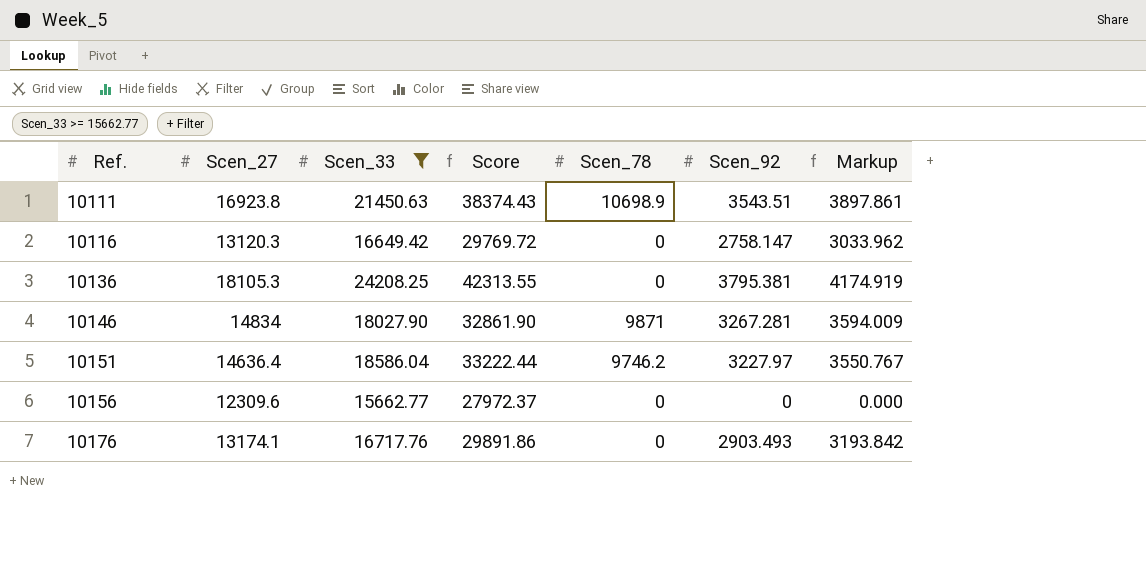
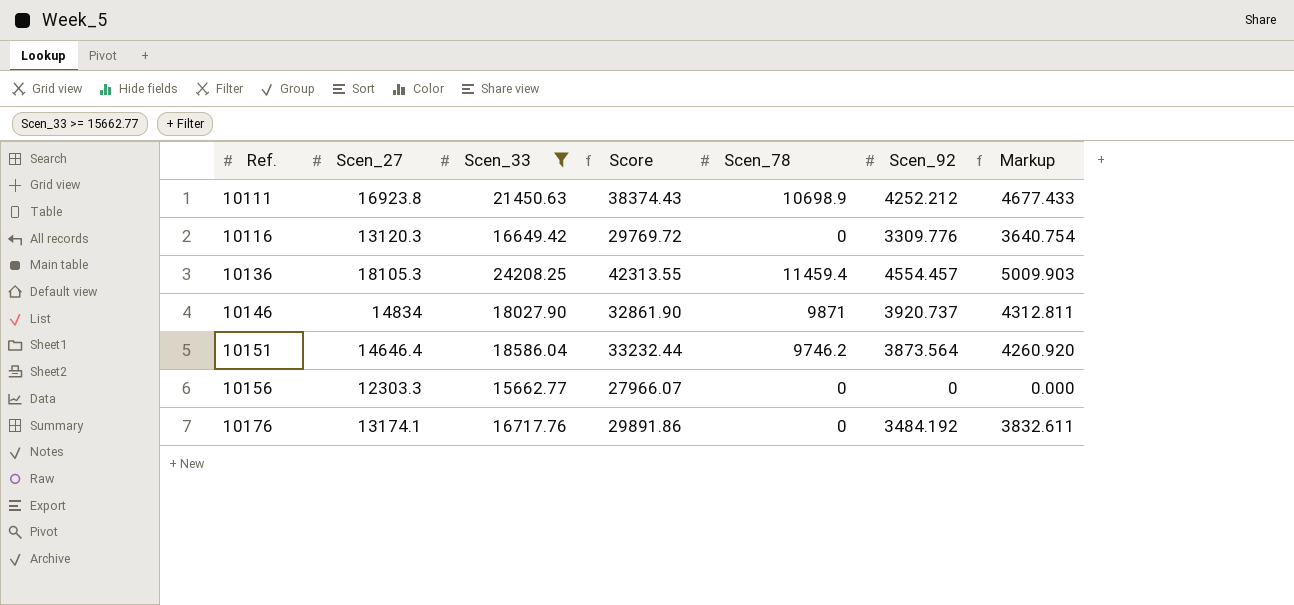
10111 | Scen_92: 3543.51 -> 4252.212
10111 | Markup: 3897.861 -> 4677.433
10116 | Scen_92: 2758.147 -> 3309.776
10116 | Markup: 3033.962 -> 3640.754
10136 | Scen_78: 0 -> 11459.4
10136 | Scen_92: 3795.381 -> 4554.457
10136 | Markup: 4174.919 -> 5009.903
10146 | Scen_92: 3267.281 -> 3920.737
10146 | Markup: 3594.009 -> 4312.811
10151 | Scen_27: 14636.4 -> 14646.4
10151 | Score: 33222.44 -> 33232.44
10151 | Scen_92: 3227.97 -> 3873.564
10151 | Markup: 3550.767 -> 4260.920
10156 | Scen_27: 12309.6 -> 12303.3
10156 | Score: 27972.37 -> 27966.07
10176 | Scen_92: 2903.493 -> 3484.192
10176 | Markup: 3193.842 -> 3832.611

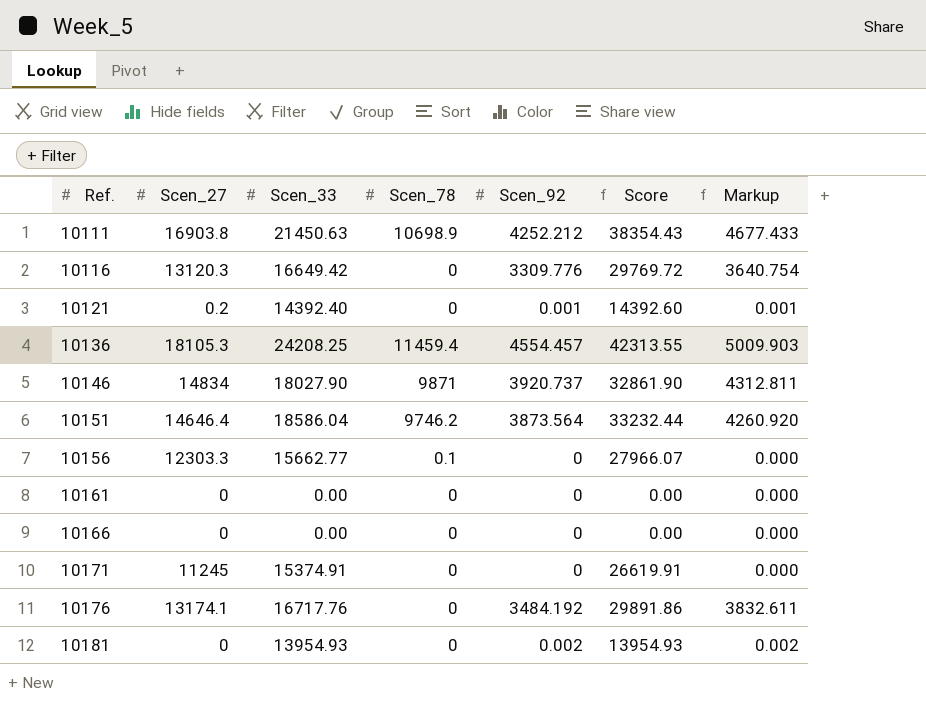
filter: Scen_33 >= 15662.77 -> none
column Score | position: 4 -> 6
10111 | Scen_27: 16923.8 -> 16903.8
10111 | Score: 38374.43 -> 38354.43
10156 | Scen_78: 0 -> 0.1

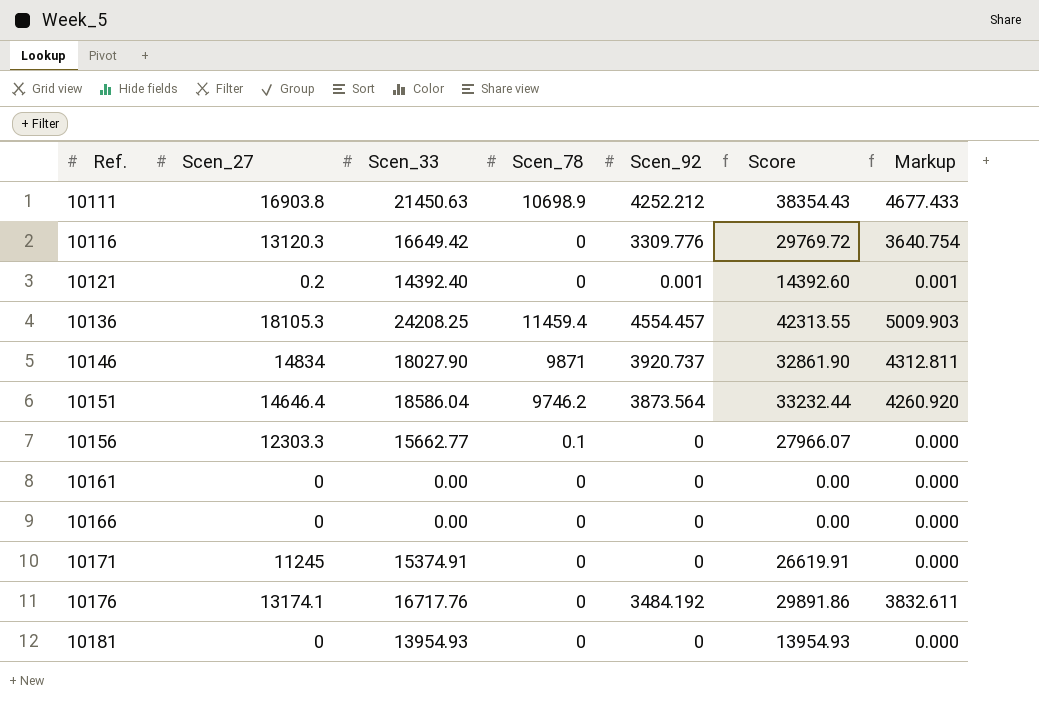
10181 | Scen_92: 0.002 -> 0
10181 | Markup: 0.002 -> 0.000

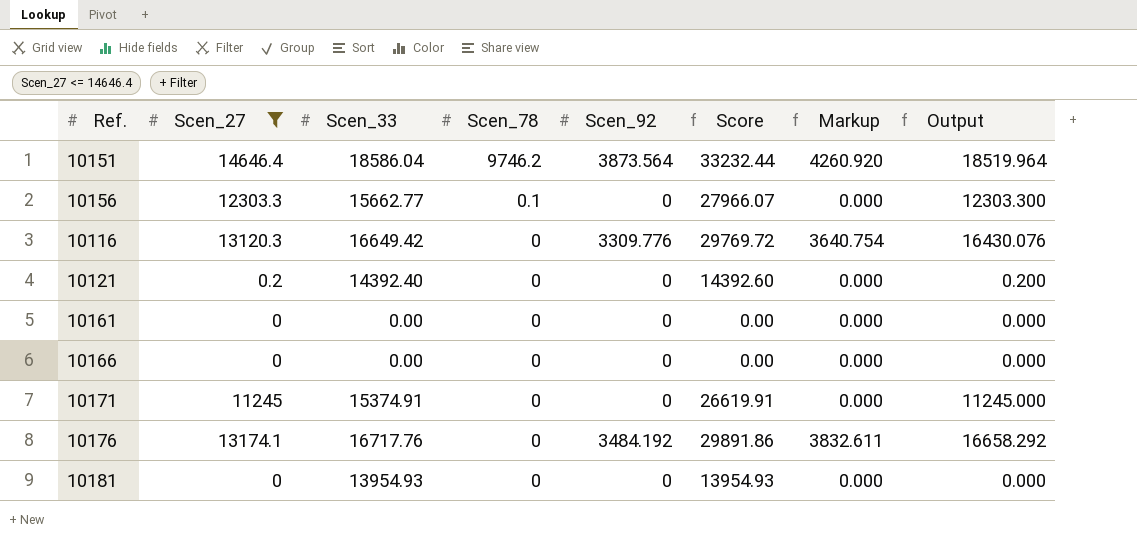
filter: none -> Scen_27 <= 14646.4
row order: Ref. ascending -> Scen_78 descending
column Output | formula: none -> [Scen_27] + [Scen_92]
10121 | Scen_92: 0.001 -> 0
10121 | Markup: 0.001 -> 0.000

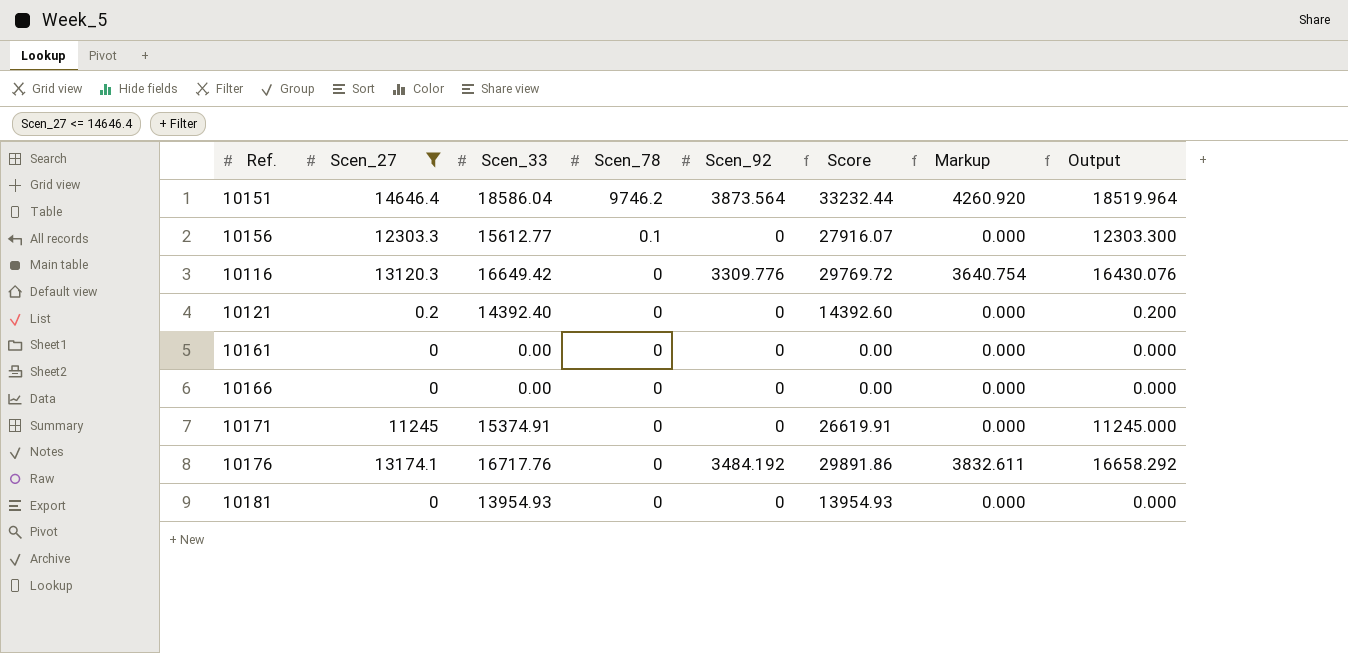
10156 | Scen_33: 15662.77 -> 15612.77
10156 | Score: 27966.07 -> 27916.07

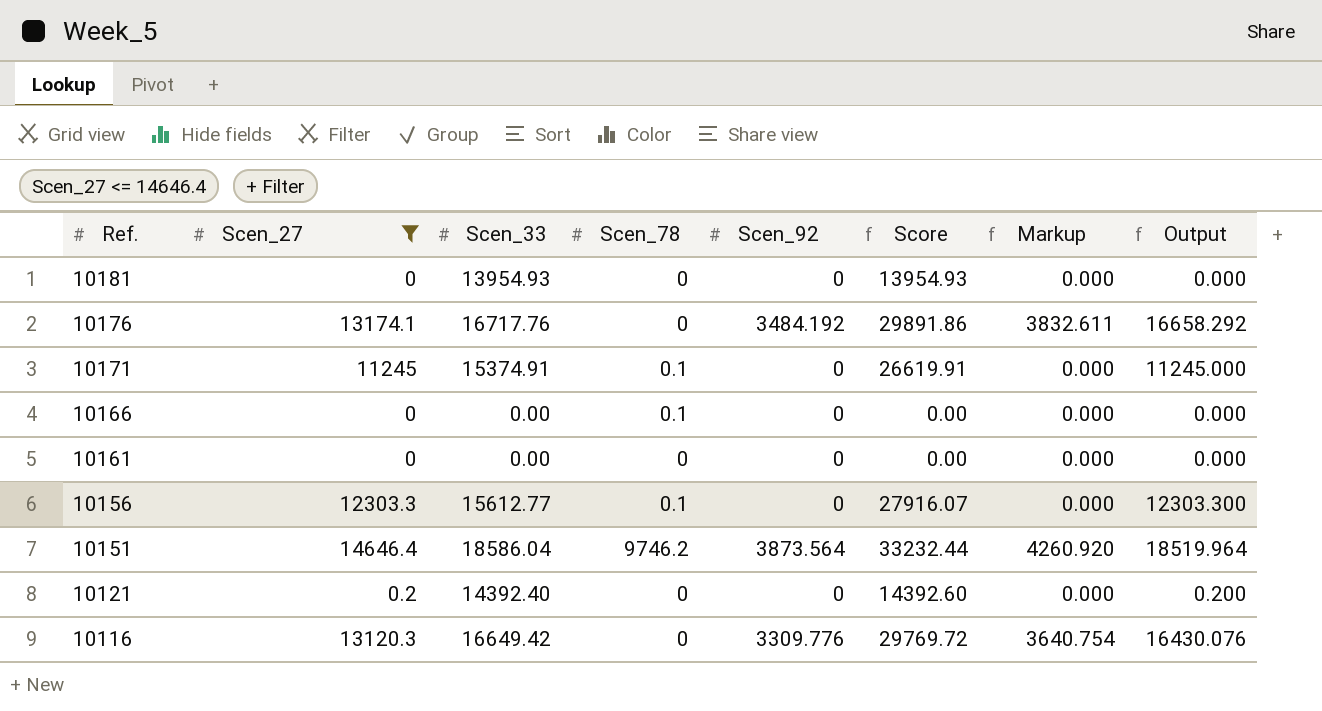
row order: Scen_78 descending -> Ref. descending
10171 | Scen_78: 0 -> 0.1
10166 | Scen_78: 0 -> 0.1

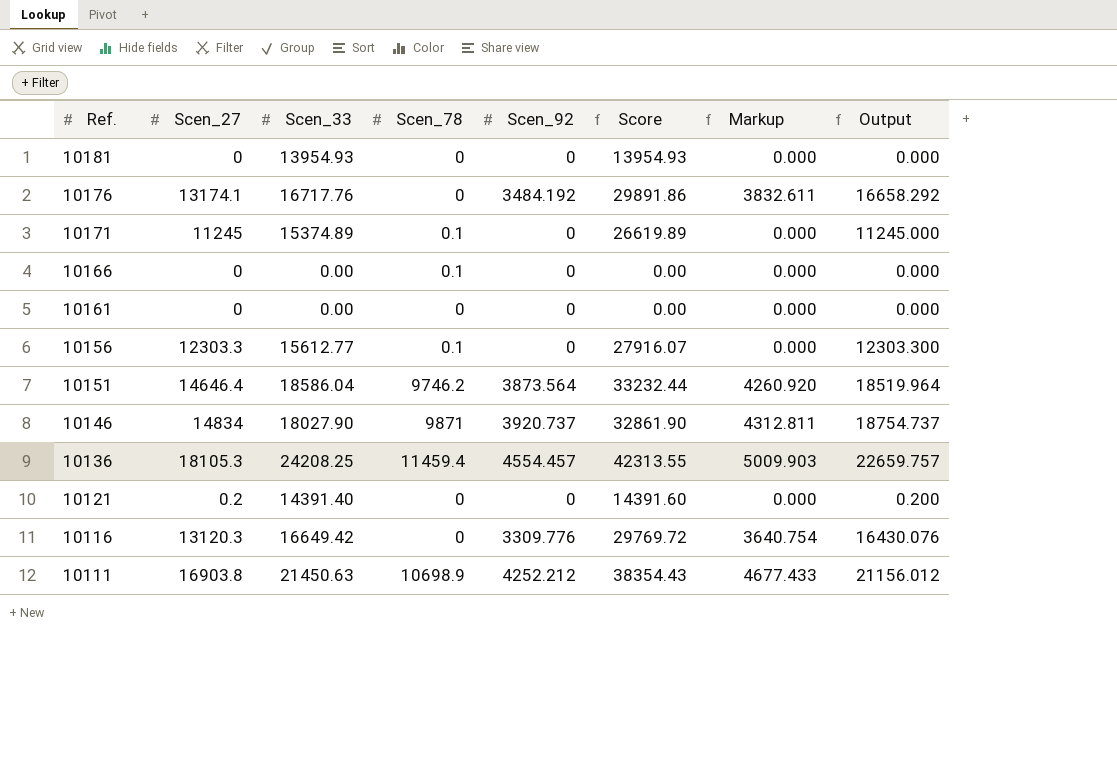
filter: Scen_27 <= 14646.4 -> none
10171 | Scen_33: 15374.91 -> 15374.89
10171 | Score: 26619.91 -> 26619.89
10121 | Scen_33: 14392.40 -> 14391.40
10121 | Score: 14392.60 -> 14391.60

